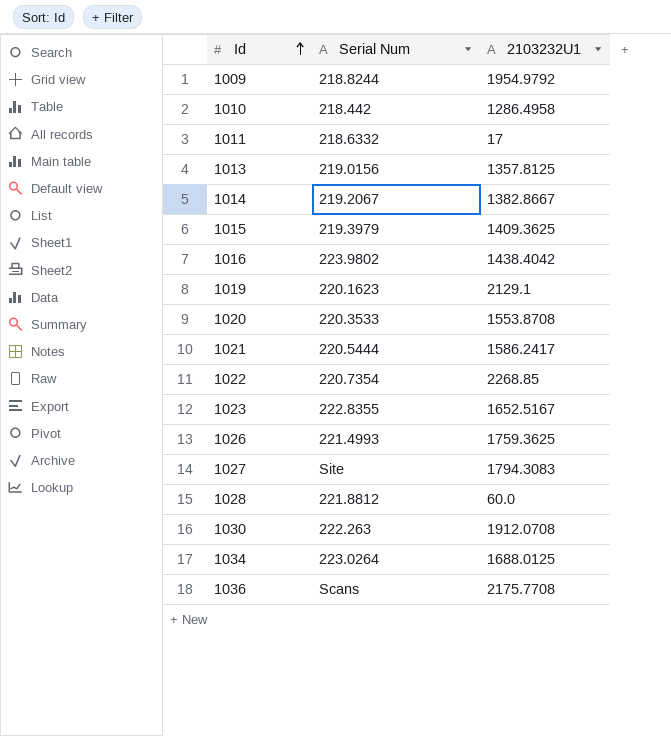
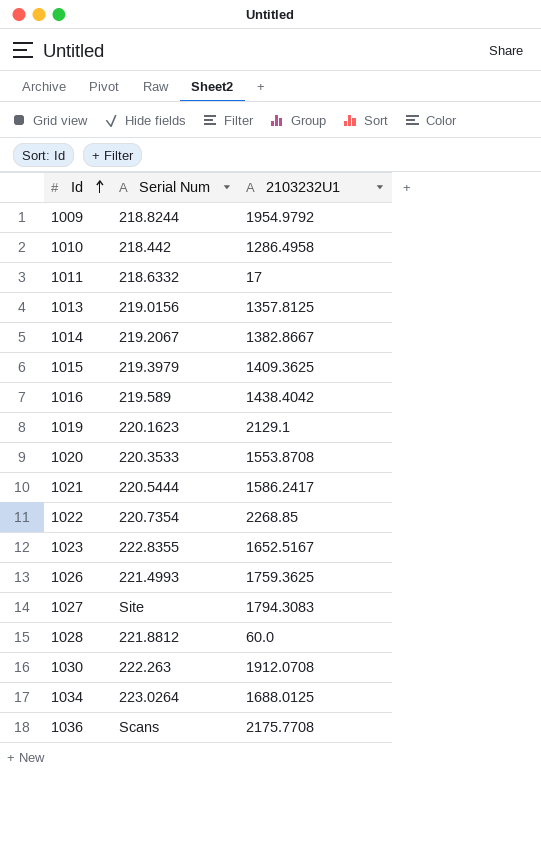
1016 | Serial Num: 223.9802 -> 219.589

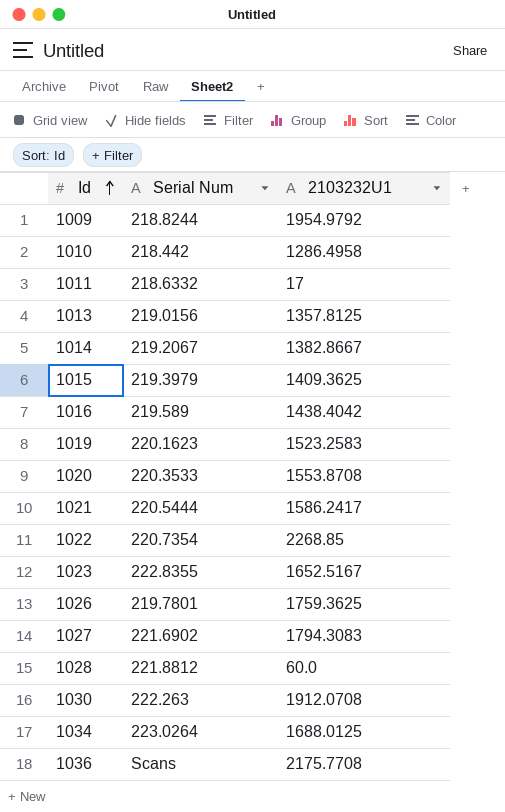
1019 | 2103232U1: 2129.1 -> 1523.2583
1026 | Serial Num: 221.4993 -> 219.7801
1027 | Serial Num: Site -> 221.6902

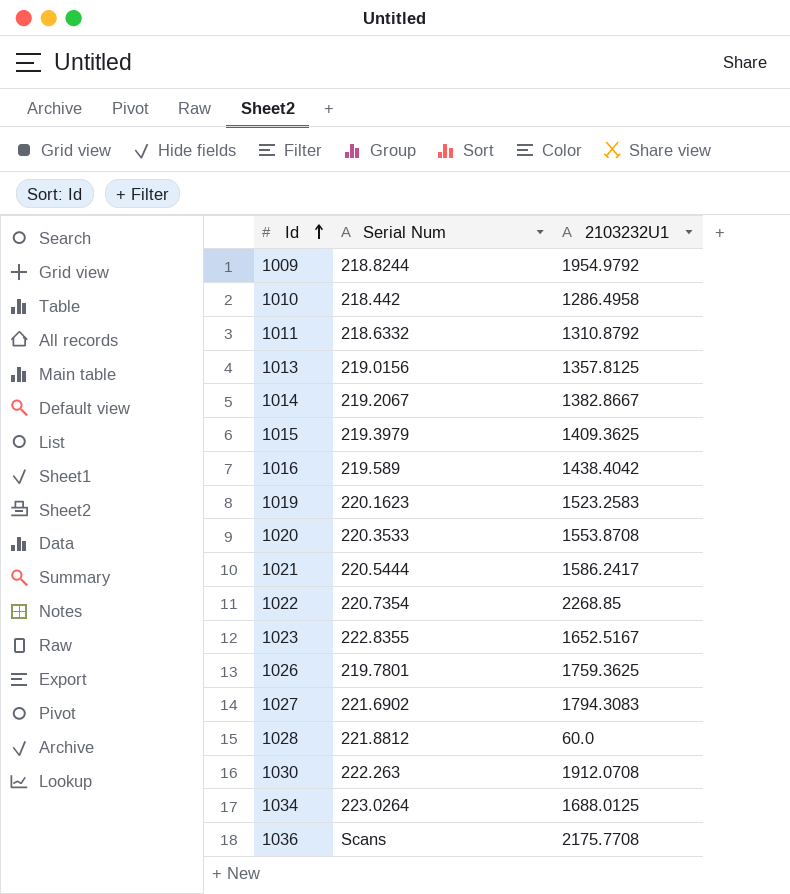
1011 | 2103232U1: 17 -> 1310.8792

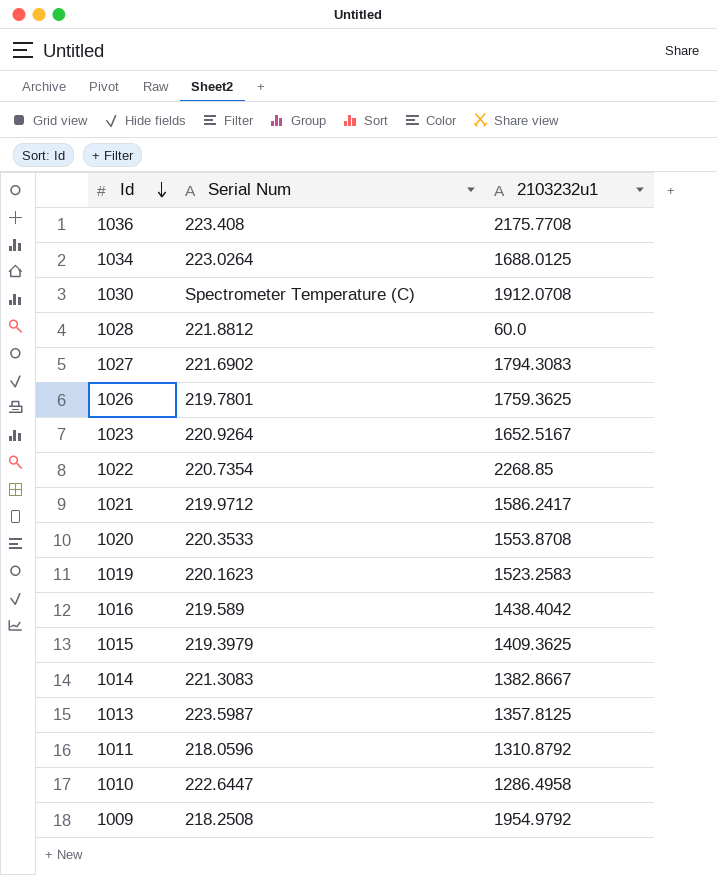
row order: Id ascending -> Id descending
column name: 2103232U1 -> 2103232u1
1036 | Serial Num: Scans -> 223.408
1030 | Serial Num: 222.263 -> Spectrometer Temperature (C)
1023 | Serial Num: 222.8355 -> 220.9264
1021 | Serial Num: 220.5444 -> 219.9712
1014 | Serial Num: 219.2067 -> 221.3083
1013 | Serial Num: 219.0156 -> 223.5987
1011 | Serial Num: 218.6332 -> 218.0596
1010 | Serial Num: 218.442 -> 222.6447
1009 | Serial Num: 218.8244 -> 218.2508

